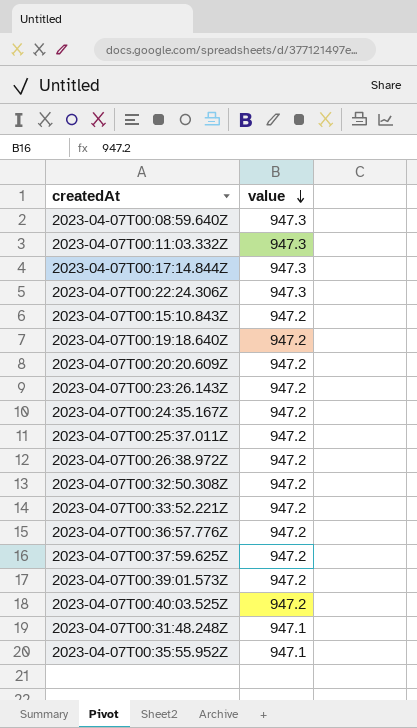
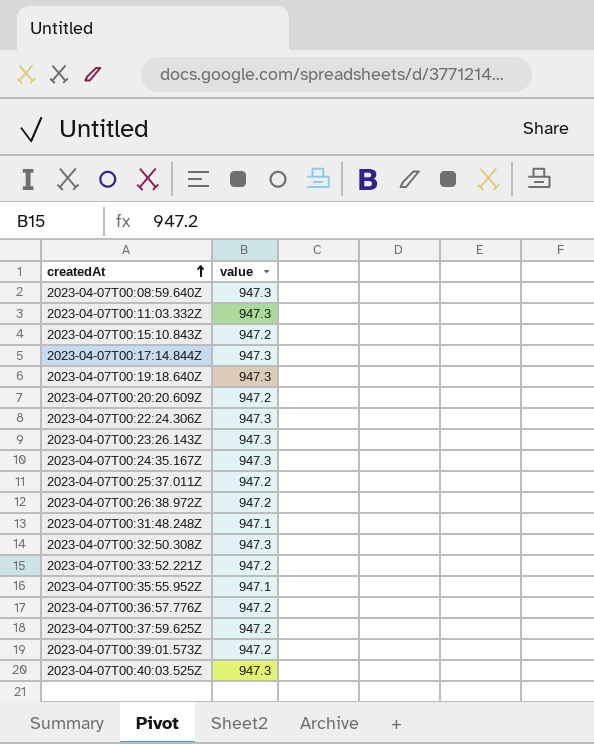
row order: value descending -> createdAt ascending
2023-04-07T00:19:18.640Z | value: 947.2 -> 947.3
2023-04-07T00:23:26.143Z | value: 947.2 -> 947.3
2023-04-07T00:24:35.167Z | value: 947.2 -> 947.3
2023-04-07T00:32:50.308Z | value: 947.2 -> 947.3
2023-04-07T00:40:03.525Z | value: 947.2 -> 947.3

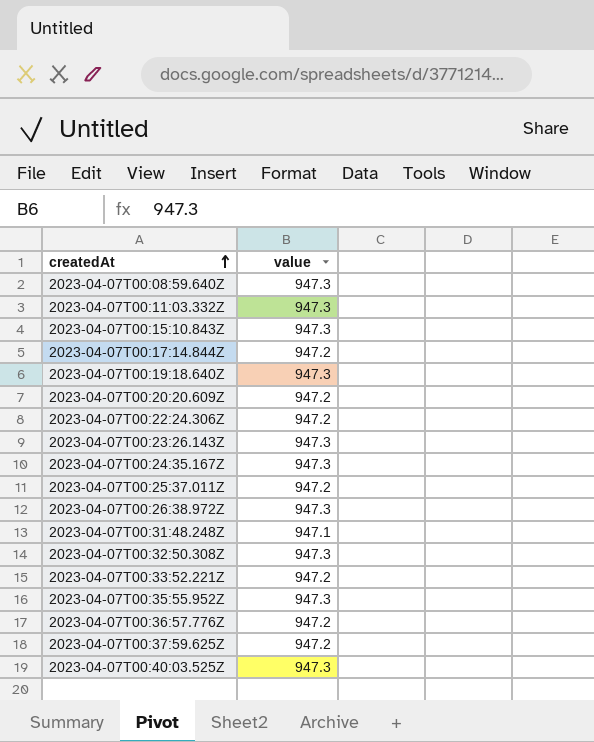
row 2023-04-07T00:39:01.573Z: 947.2 -> none
2023-04-07T00:15:10.843Z | value: 947.2 -> 947.3
2023-04-07T00:17:14.844Z | value: 947.3 -> 947.2
2023-04-07T00:22:24.306Z | value: 947.3 -> 947.2
2023-04-07T00:26:38.972Z | value: 947.2 -> 947.3
2023-04-07T00:35:55.952Z | value: 947.1 -> 947.3

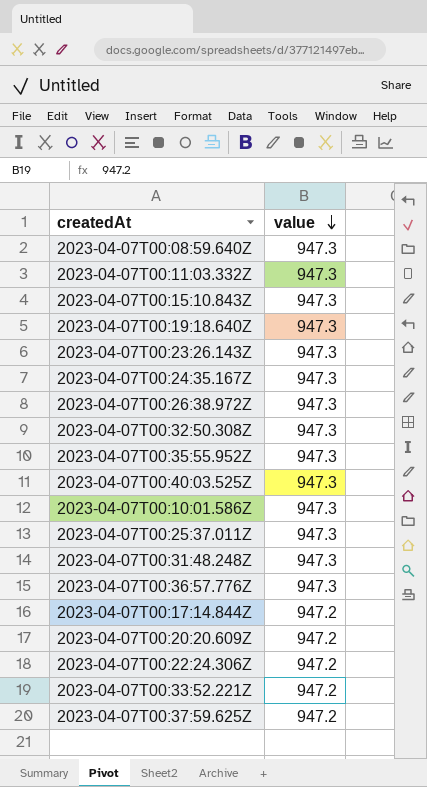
row order: createdAt ascending -> value descending
row 2023-04-07T00:10:01.586Z: none -> 947.3
2023-04-07T00:25:37.011Z | value: 947.2 -> 947.3
2023-04-07T00:31:48.248Z | value: 947.1 -> 947.3
2023-04-07T00:36:57.776Z | value: 947.2 -> 947.3

